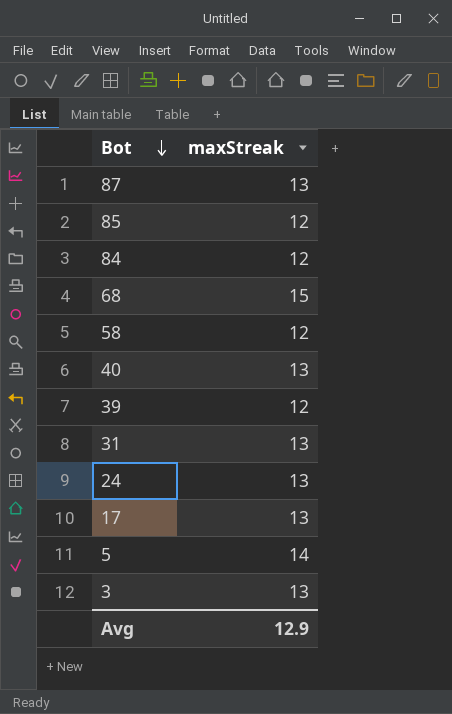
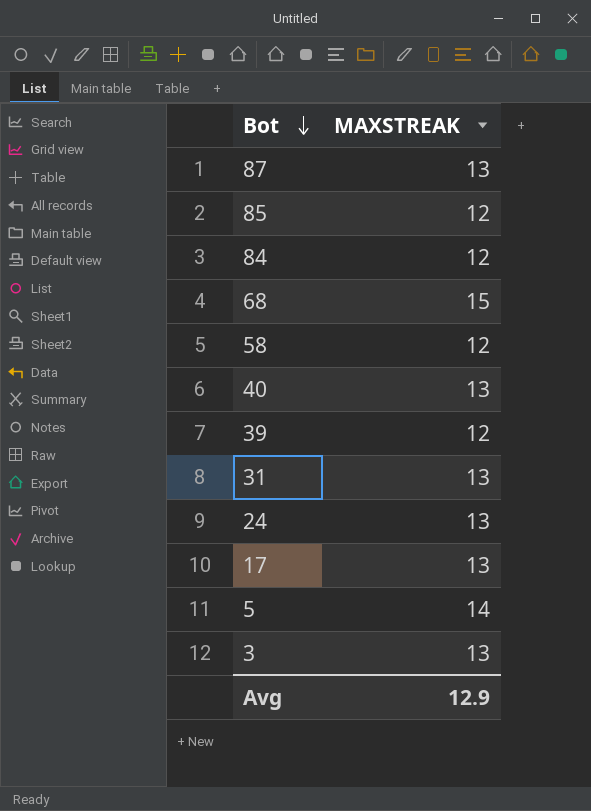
column name: maxStreak -> MAXSTREAK

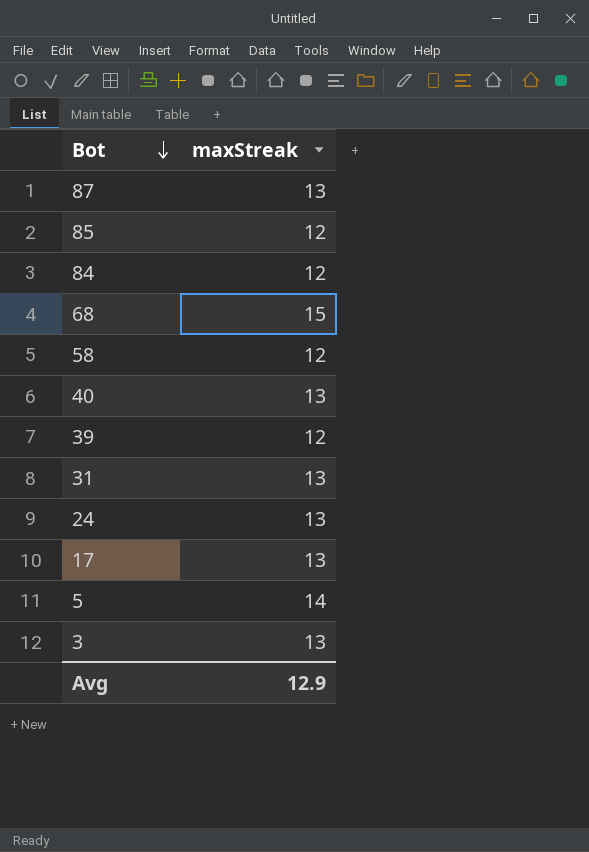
column name: MAXSTREAK -> maxStreak

